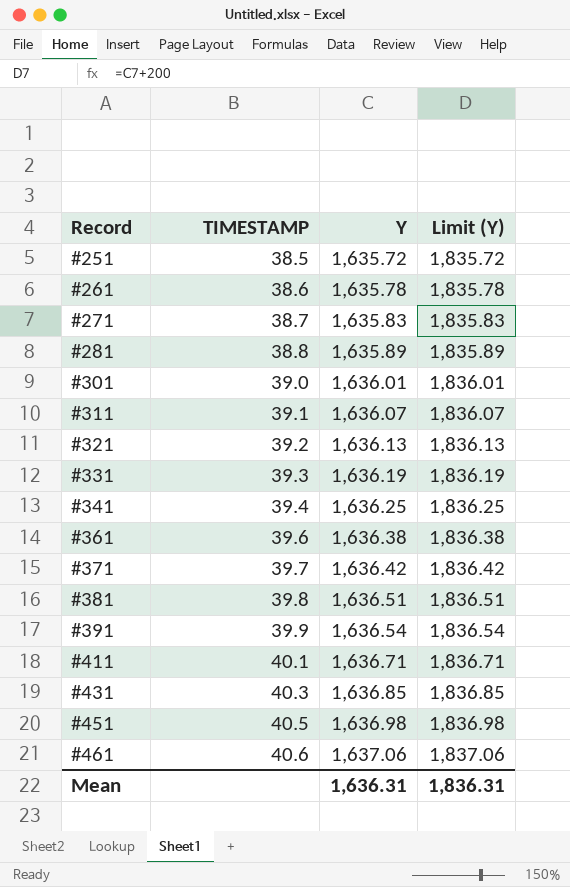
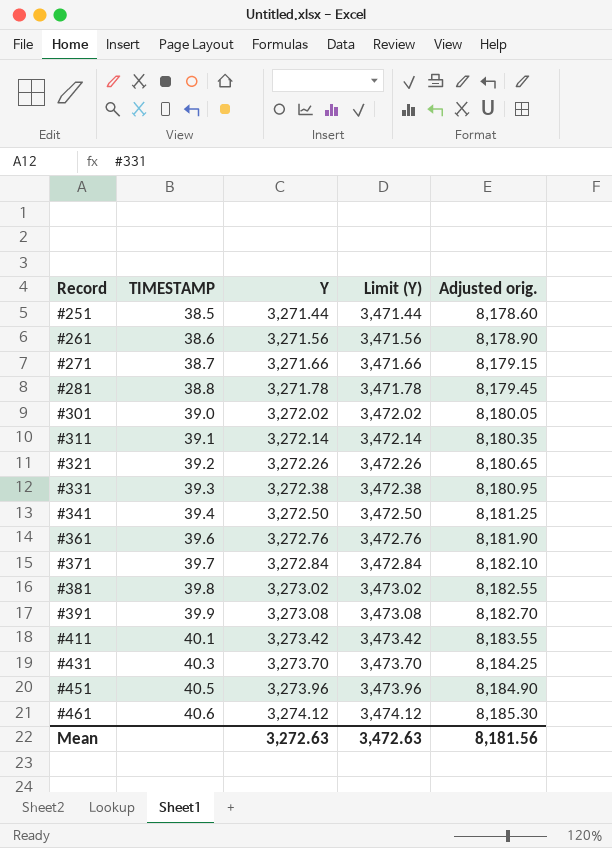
column Adjusted orig. | formula: none -> [Y] * 2.5
#251 | Y: 1,635.72 -> 3,271.44
#251 | Limit (Y): 1,835.72 -> 3,471.44
#261 | Y: 1,635.78 -> 3,271.56
#261 | Limit (Y): 1,835.78 -> 3,471.56
#271 | Y: 1,635.83 -> 3,271.66
#271 | Limit (Y): 1,835.83 -> 3,471.66
#281 | Y: 1,635.89 -> 3,271.78
#281 | Limit (Y): 1,835.89 -> 3,471.78
#301 | Y: 1,636.01 -> 3,272.02
#301 | Limit (Y): 1,836.01 -> 3,472.02
#311 | Y: 1,636.07 -> 3,272.14
#311 | Limit (Y): 1,836.07 -> 3,472.14
#321 | Y: 1,636.13 -> 3,272.26
#321 | Limit (Y): 1,836.13 -> 3,472.26
#331 | Y: 1,636.19 -> 3,272.38
#331 | Limit (Y): 1,836.19 -> 3,472.38
#341 | Y: 1,636.25 -> 3,272.50
#341 | Limit (Y): 1,836.25 -> 3,472.50
#361 | Y: 1,636.38 -> 3,272.76
#361 | Limit (Y): 1,836.38 -> 3,472.76
#371 | Y: 1,636.42 -> 3,272.84
#371 | Limit (Y): 1,836.42 -> 3,472.84
#381 | Y: 1,636.51 -> 3,273.02
#381 | Limit (Y): 1,836.51 -> 3,473.02
#391 | Y: 1,636.54 -> 3,273.08
#391 | Limit (Y): 1,836.54 -> 3,473.08
#411 | Y: 1,636.71 -> 3,273.42
#411 | Limit (Y): 1,836.71 -> 3,473.42
#431 | Y: 1,636.85 -> 3,273.70
#431 | Limit (Y): 1,836.85 -> 3,473.70
#451 | Y: 1,636.98 -> 3,273.96
#451 | Limit (Y): 1,836.98 -> 3,473.96
#461 | Y: 1,637.06 -> 3,274.12
#461 | Limit (Y): 1,837.06 -> 3,474.12
Mean | Y: 1,636.31 -> 3,272.63
Mean | Limit (Y): 1,836.31 -> 3,472.63

